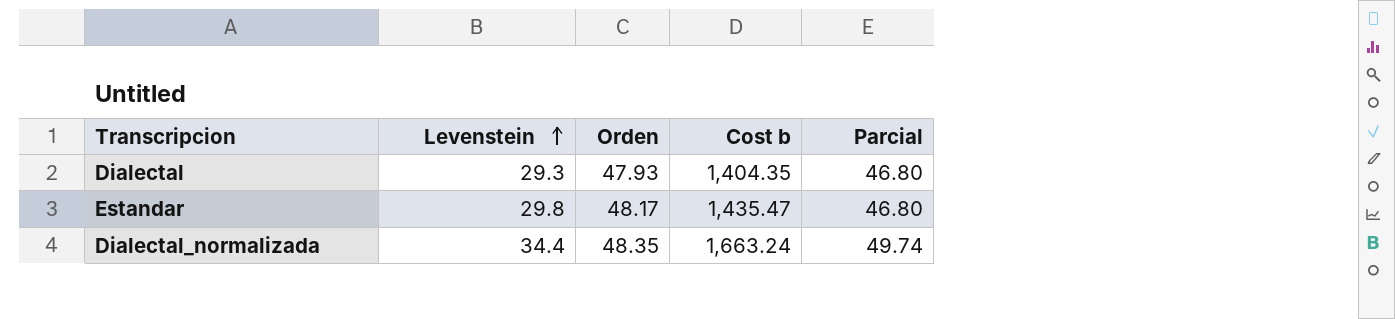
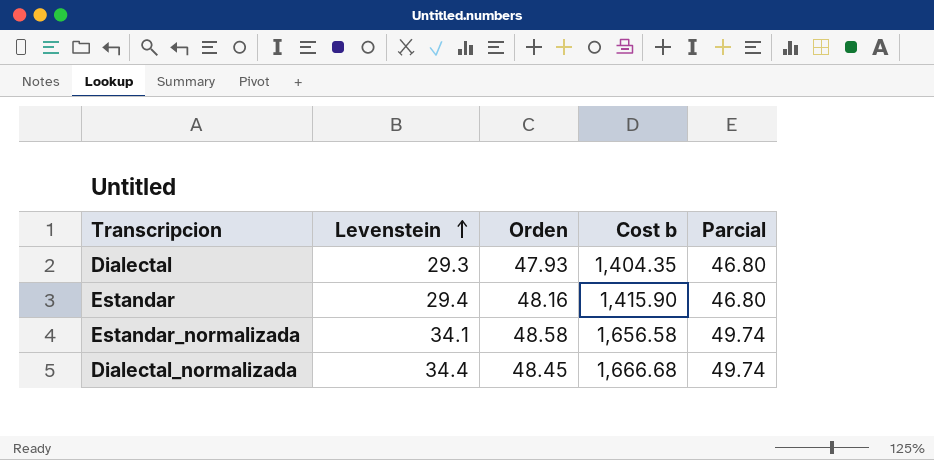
Estandar | Levenstein: 29.8 -> 29.4
Estandar | Orden: 48.17 -> 48.16
Estandar | Cost b: 1,435.47 -> 1,415.90
row Estandar_normalizada: none -> 34.1 | 48.58 | 1,656.58 | 49.74
Dialectal_normalizada | Orden: 48.35 -> 48.45
Dialectal_normalizada | Cost b: 1,663.24 -> 1,666.68

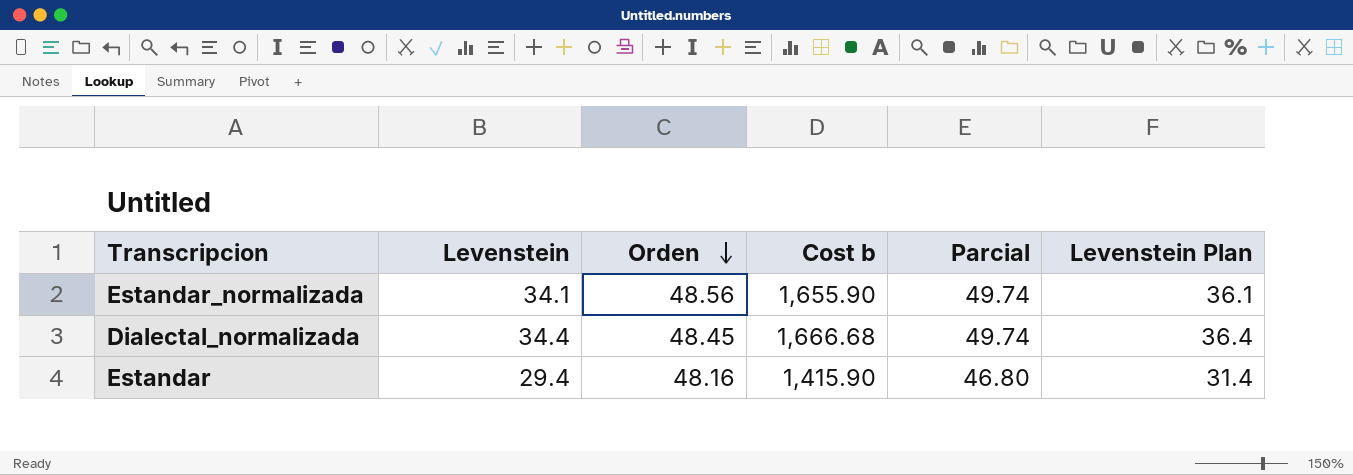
row order: Levenstein ascending -> Orden descending
column Levenstein Plan | formula: none -> [Levenstein] + 2
row Dialectal: 29.3 | 47.93 | 1,404.35 | 46.80 -> none
Estandar_normalizada | Orden: 48.58 -> 48.56
Estandar_normalizada | Cost b: 1,656.58 -> 1,655.90

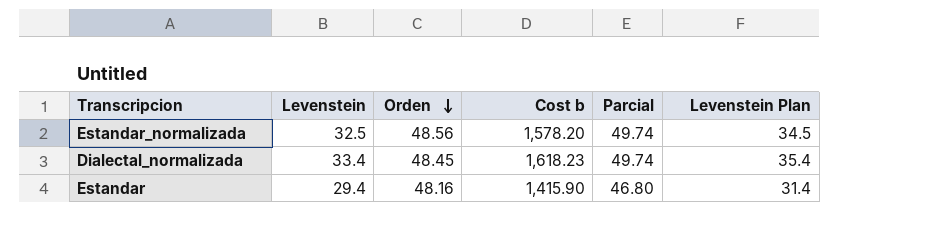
Estandar_normalizada | Levenstein: 34.1 -> 32.5
Estandar_normalizada | Cost b: 1,655.90 -> 1,578.20
Estandar_normalizada | Levenstein Plan: 36.1 -> 34.5
Dialectal_normalizada | Levenstein: 34.4 -> 33.4
Dialectal_normalizada | Cost b: 1,666.68 -> 1,618.23
Dialectal_normalizada | Levenstein Plan: 36.4 -> 35.4

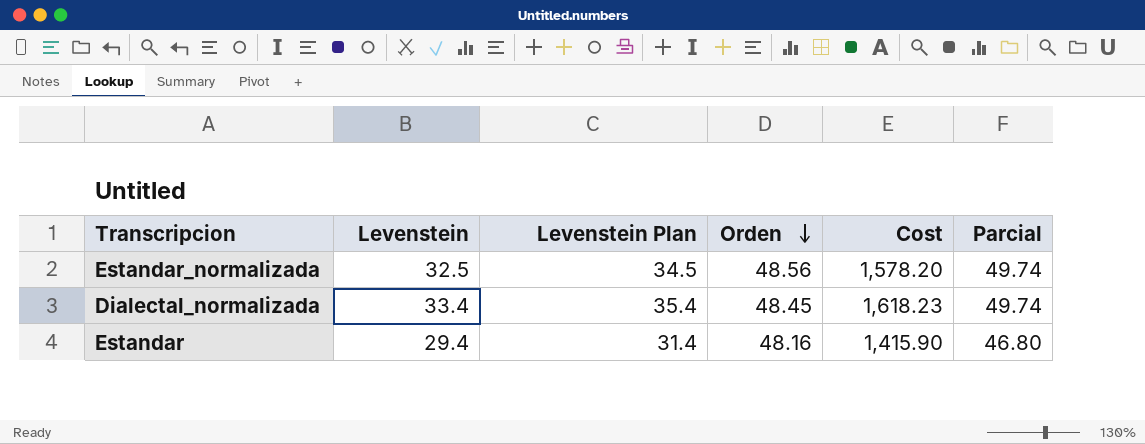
column Levenstein Plan | position: 6 -> 3
column name: Cost b -> Cost

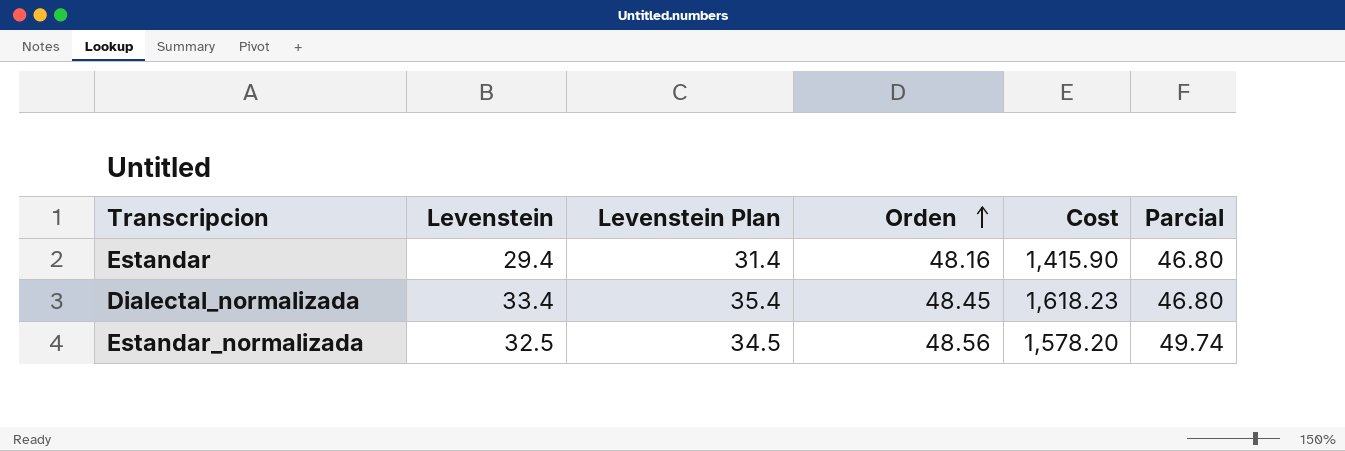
row order: Orden descending -> Orden ascending
Dialectal_normalizada | Parcial: 49.74 -> 46.80

